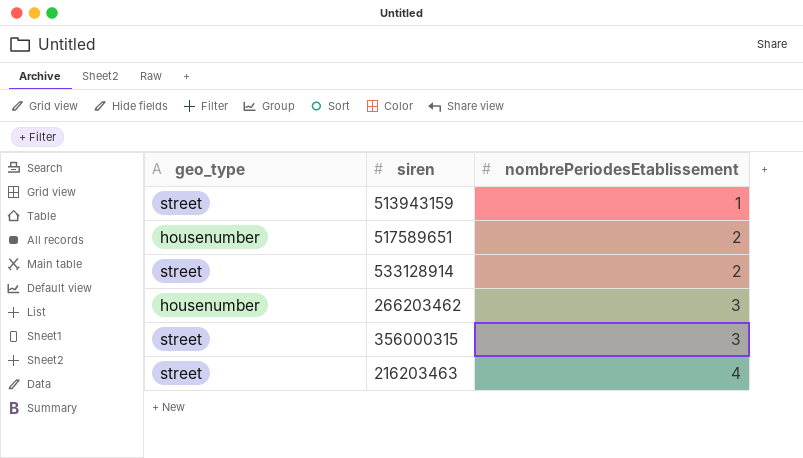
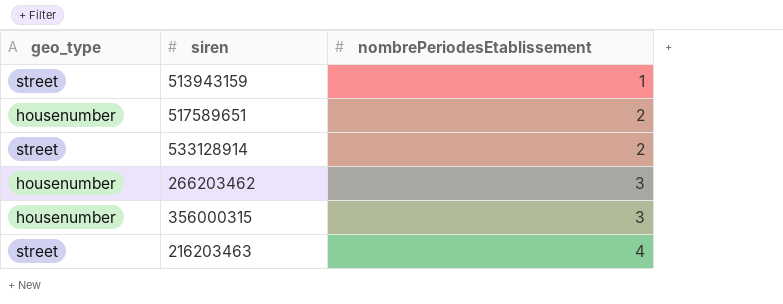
356000315 | geo_type: street -> housenumber

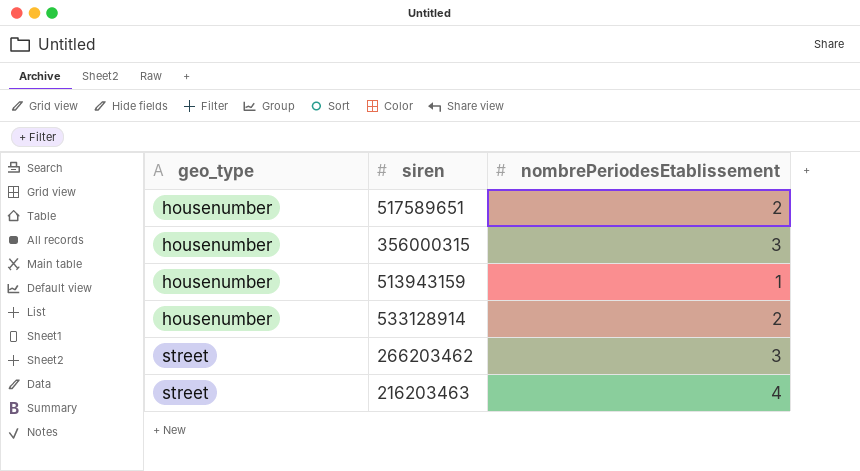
row order: nombrePeriodesEtablissement ascending -> geo_type ascending
513943159 | geo_type: street -> housenumber
533128914 | geo_type: street -> housenumber
266203462 | geo_type: housenumber -> street

